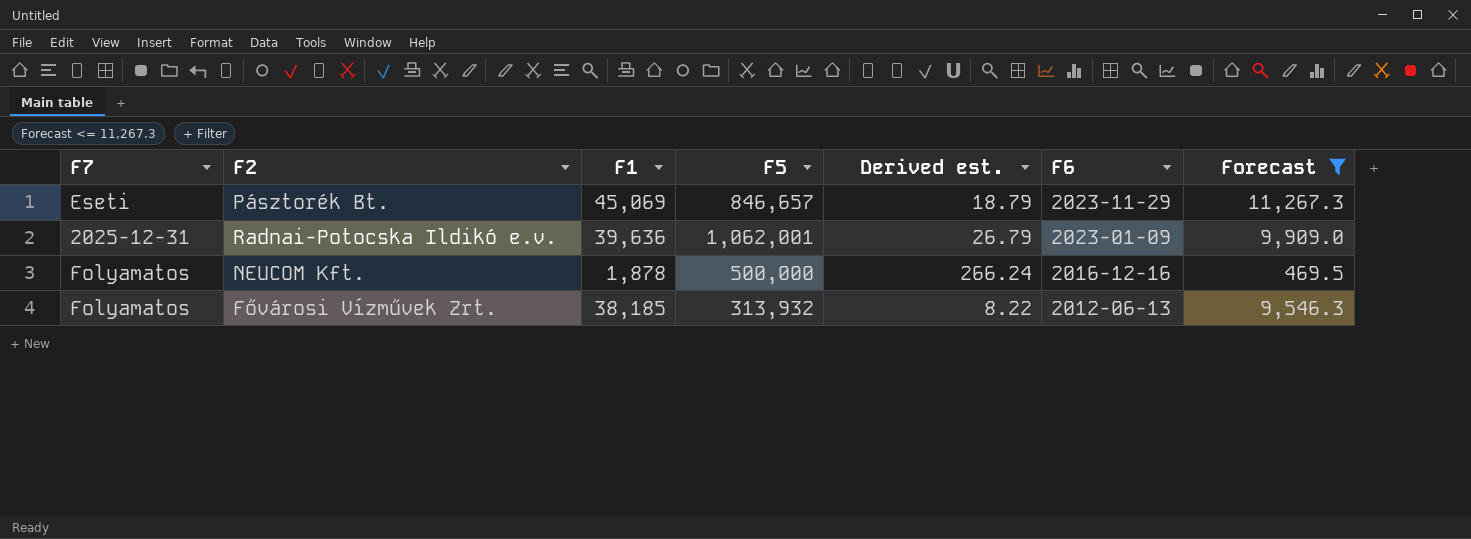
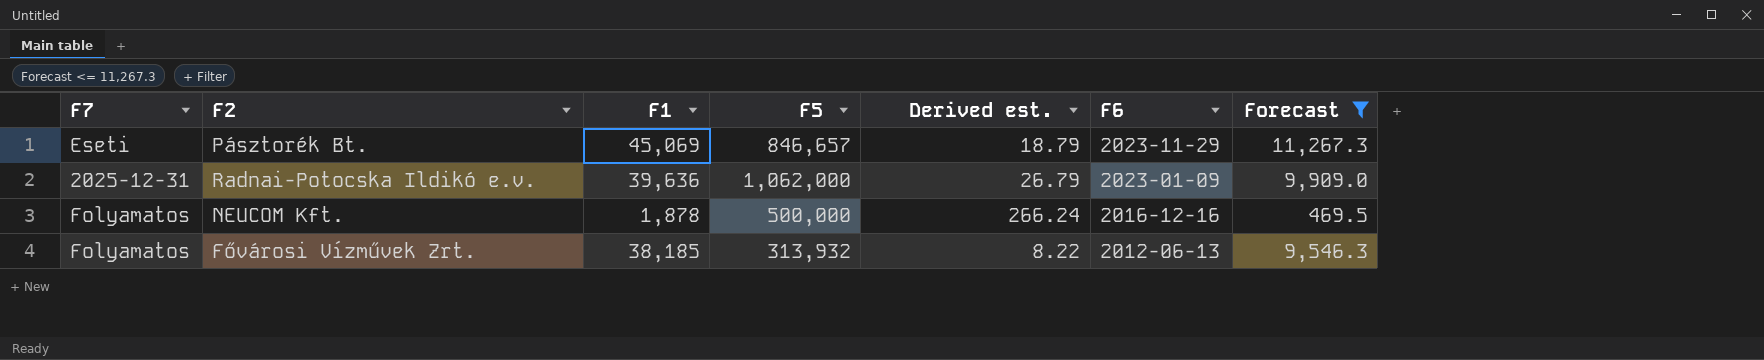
Radnai-Potocska Ildikó e.v. | F5: 1,062,001 -> 1,062,000

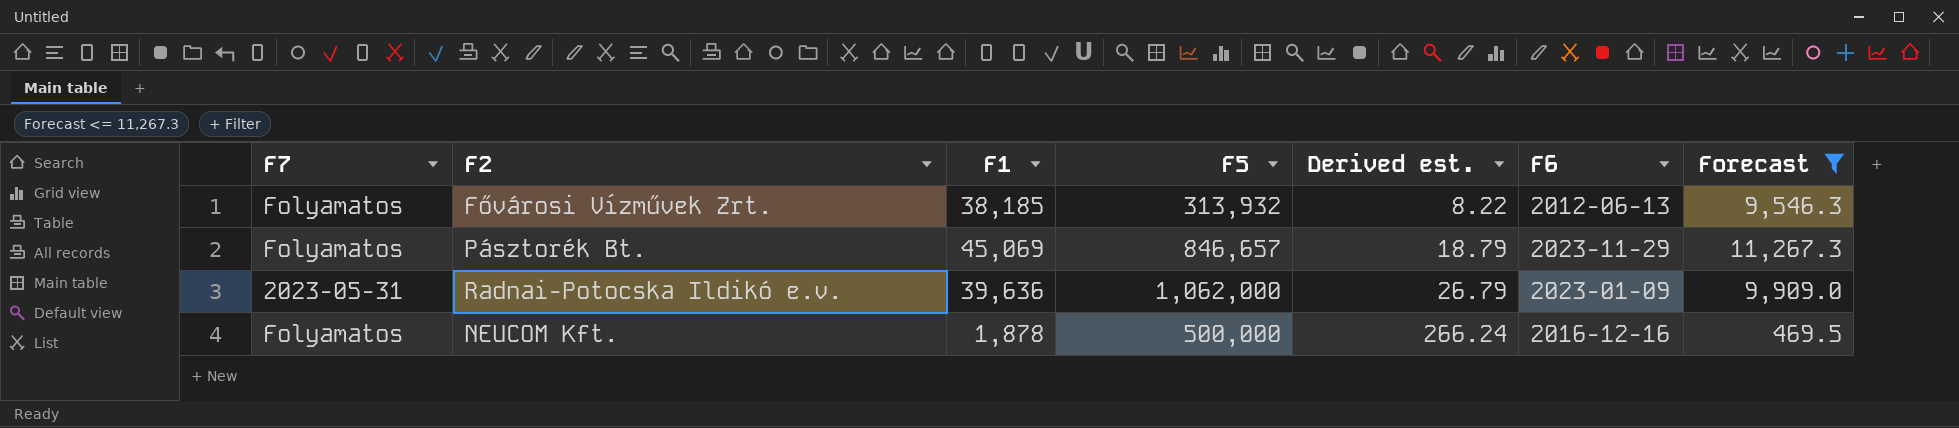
row order: F6 descending -> Derived est. ascending
Pásztorék Bt. | F7: Eseti -> Folyamatos
Radnai-Potocska Ildikó e.v. | F7: 2025-12-31 -> 2023-05-31

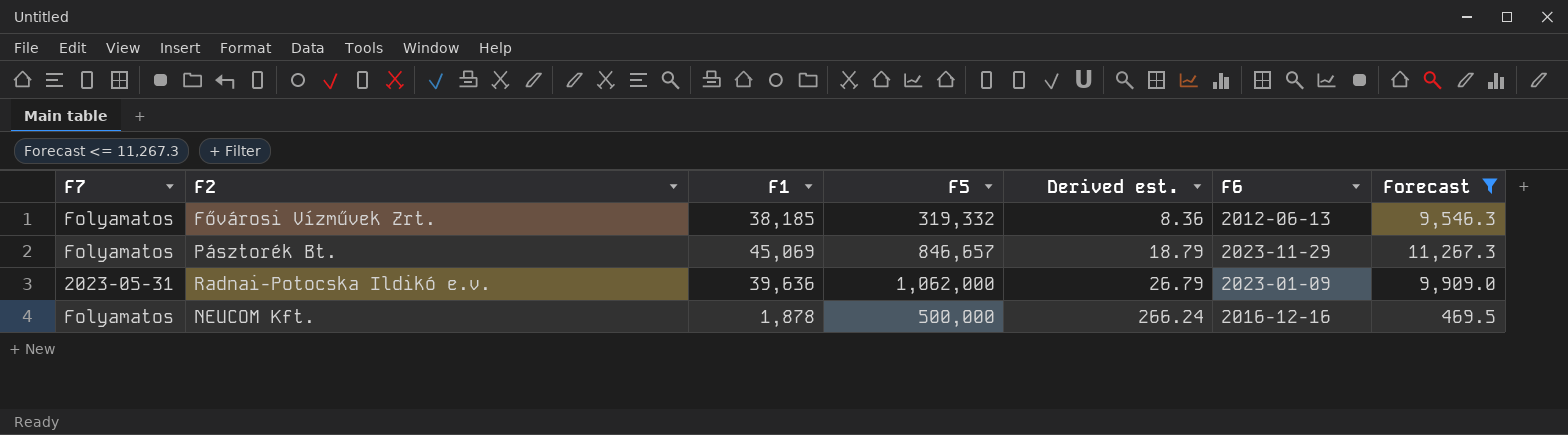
Fővárosi Vízművek Zrt. | F5: 313,932 -> 319,332
Fővárosi Vízművek Zrt. | Derived est.: 8.22 -> 8.36

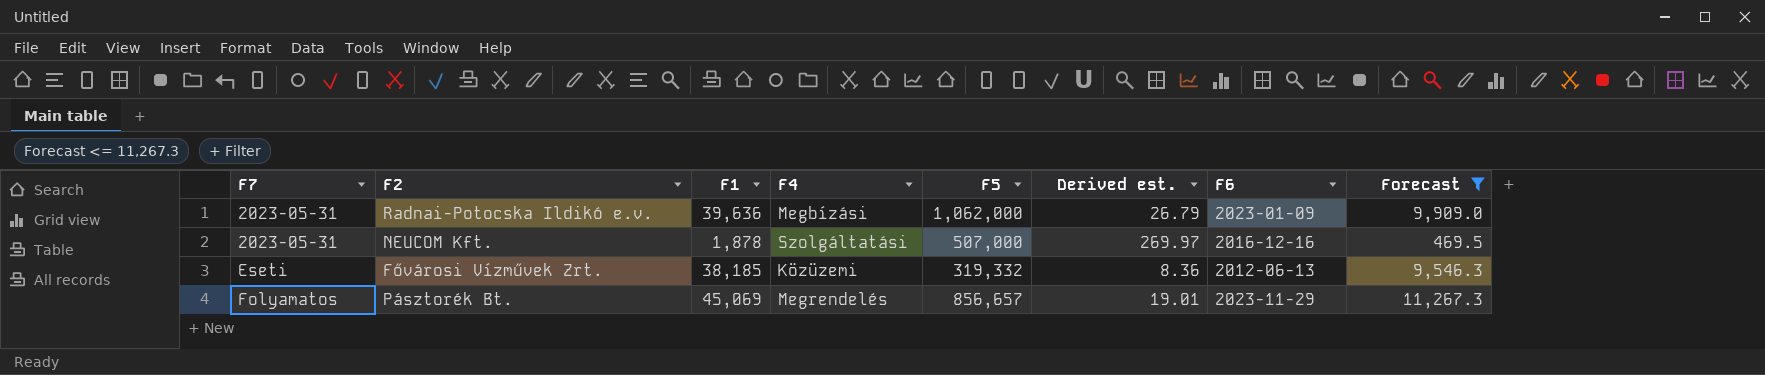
row order: Derived est. ascending -> F7 ascending
column F4 | position: none -> 4
NEUCOM Kft. | F7: Folyamatos -> 2023-05-31
NEUCOM Kft. | F5: 500,000 -> 507,000
NEUCOM Kft. | Derived est.: 266.24 -> 269.97
Fővárosi Vízművek Zrt. | F7: Folyamatos -> Eseti
Pásztorék Bt. | F5: 846,657 -> 856,657
Pásztorék Bt. | Derived est.: 18.79 -> 19.01

